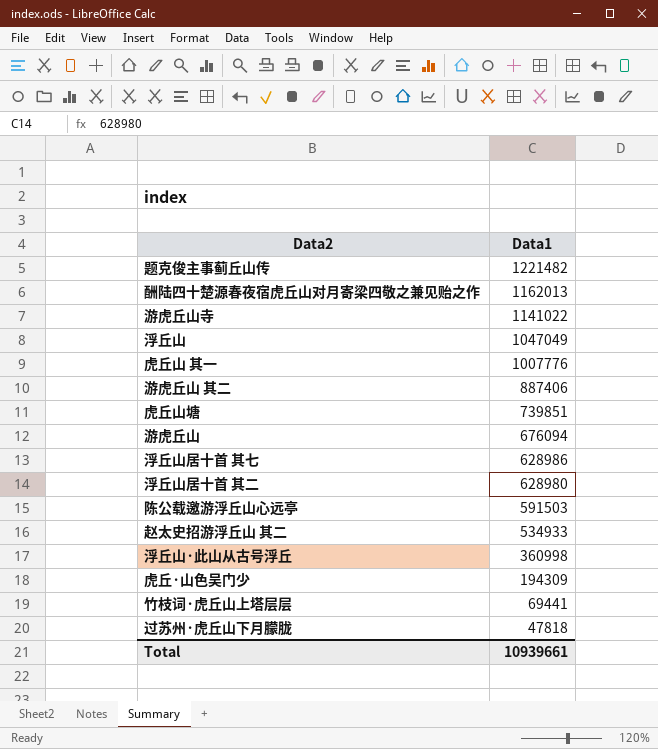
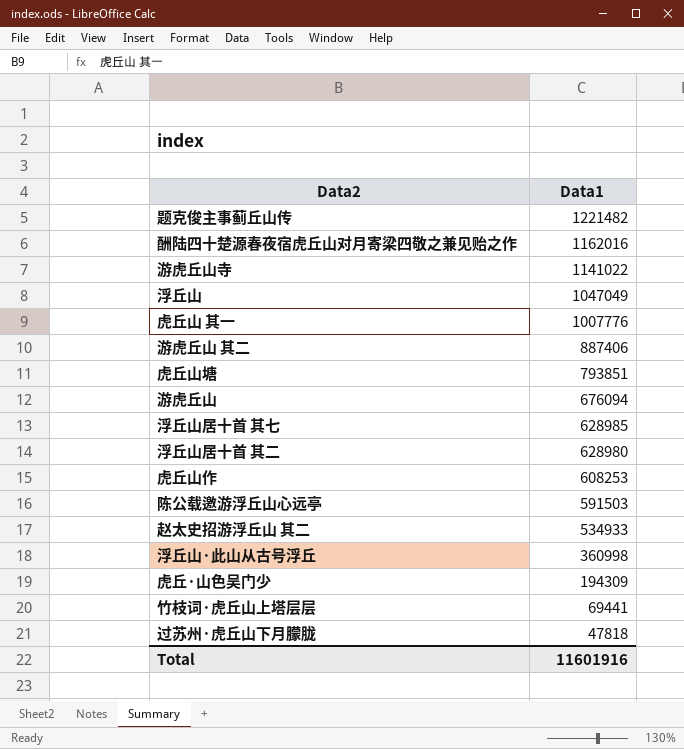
酬陆四十楚源春夜宿虎丘山对月寄梁四敬之兼见贻之作 | Data1: 1162013 -> 1162016
虎丘山塘 | Data1: 739851 -> 793851
浮丘山居十首 其七 | Data1: 628986 -> 628985
row 虎丘山作: none -> 608253
Total | Data1: 10939661 -> 11601916

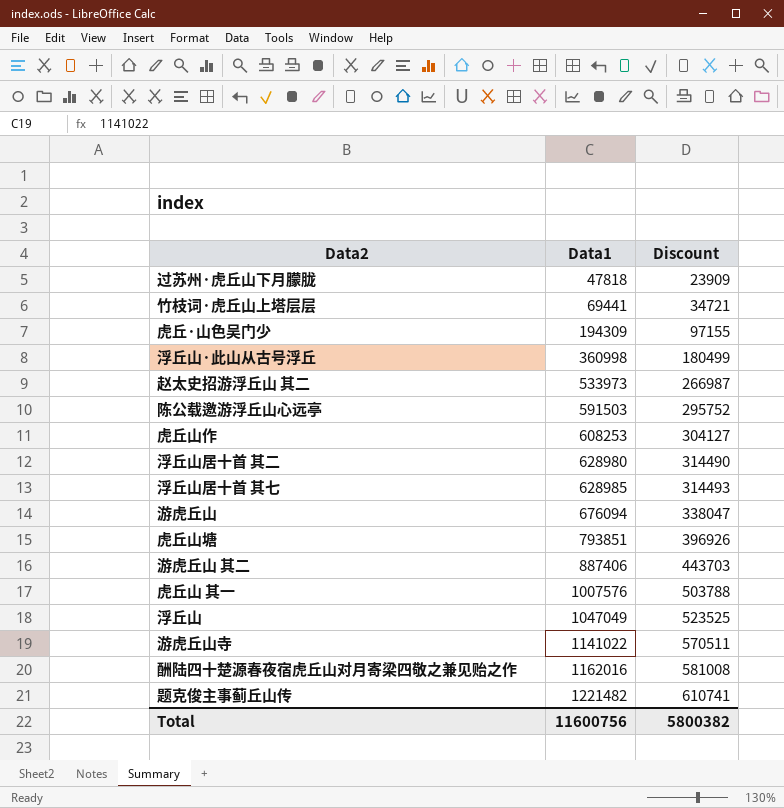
row order: Data1 descending -> Data1 ascending
column Discount | formula: none -> [Data1] * 0.5
赵太史招游浮丘山 其二 | Data1: 534933 -> 533973
虎丘山 其一 | Data1: 1007776 -> 1007576
Total | Data1: 11601916 -> 11600756

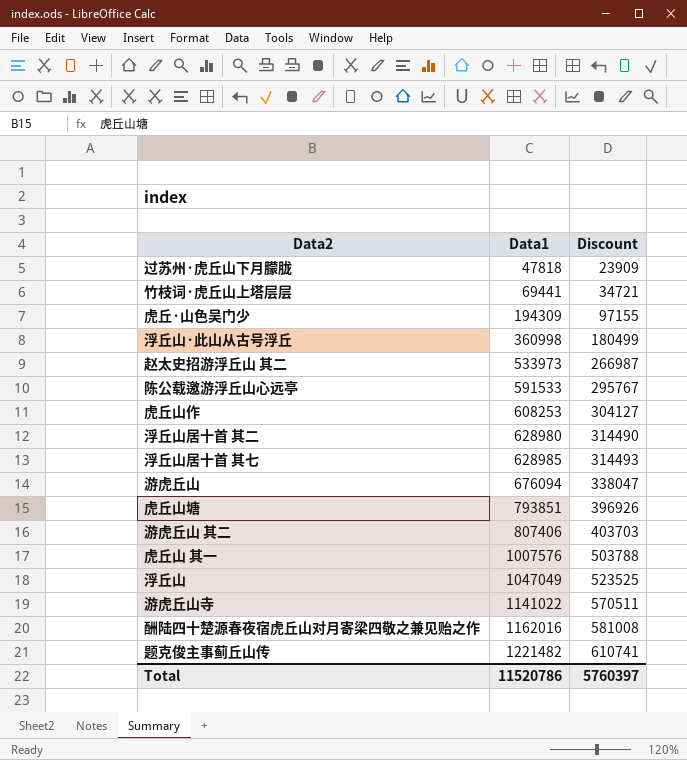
陈公载邀游浮丘山心远亭 | Data1: 591503 -> 591533
陈公载邀游浮丘山心远亭 | Discount: 295752 -> 295767
游虎丘山 其二 | Data1: 887406 -> 807406
游虎丘山 其二 | Discount: 443703 -> 403703
Total | Data1: 11600756 -> 11520786
Total | Discount: 5800382 -> 5760397

